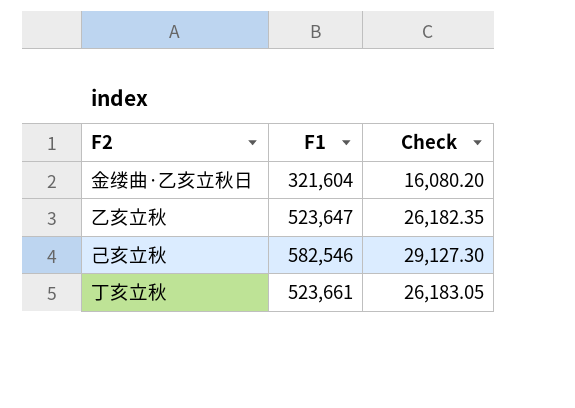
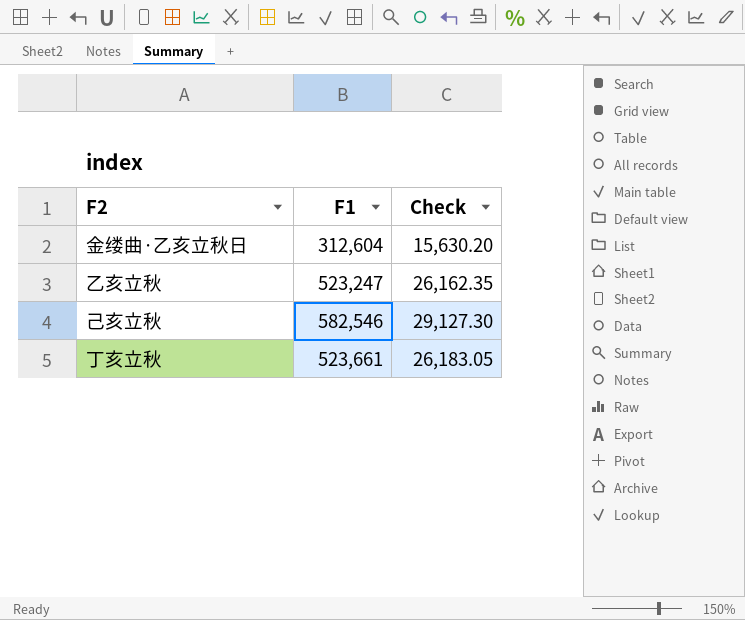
金缕曲·乙亥立秋日 | F1: 321,604 -> 312,604
金缕曲·乙亥立秋日 | Check: 16,080.20 -> 15,630.20
乙亥立秋 | F1: 523,647 -> 523,247
乙亥立秋 | Check: 26,182.35 -> 26,162.35

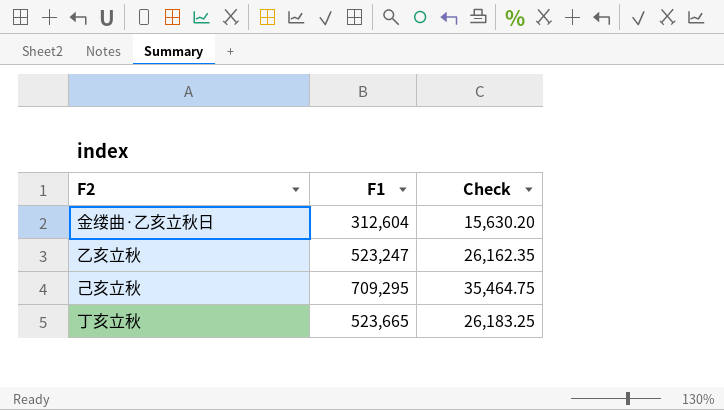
己亥立秋 | F1: 582,546 -> 709,295
己亥立秋 | Check: 29,127.30 -> 35,464.75
丁亥立秋 | F1: 523,661 -> 523,665
丁亥立秋 | Check: 26,183.05 -> 26,183.25

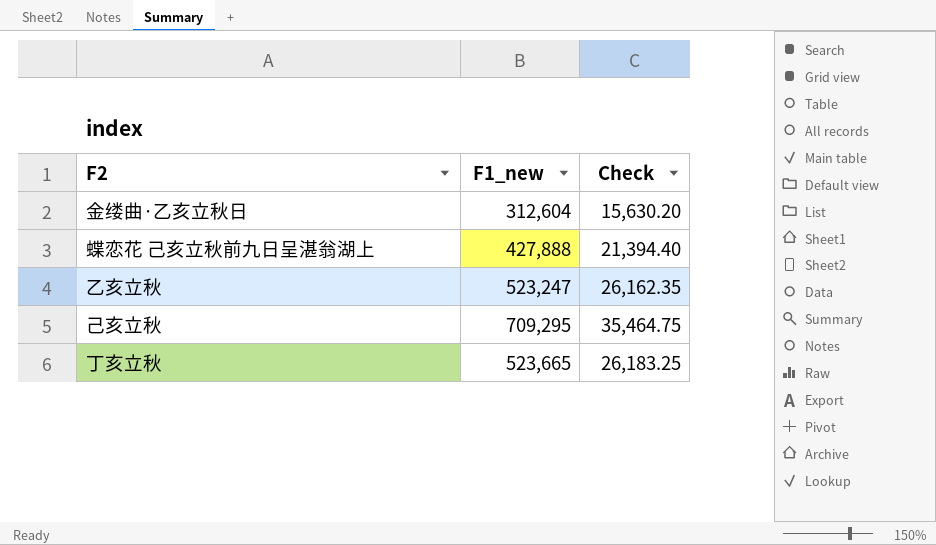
column name: F1 -> F1_new
row 蝶恋花 己亥立秋前九日呈湛翁湖上: none -> 427,888 | 21,394.40

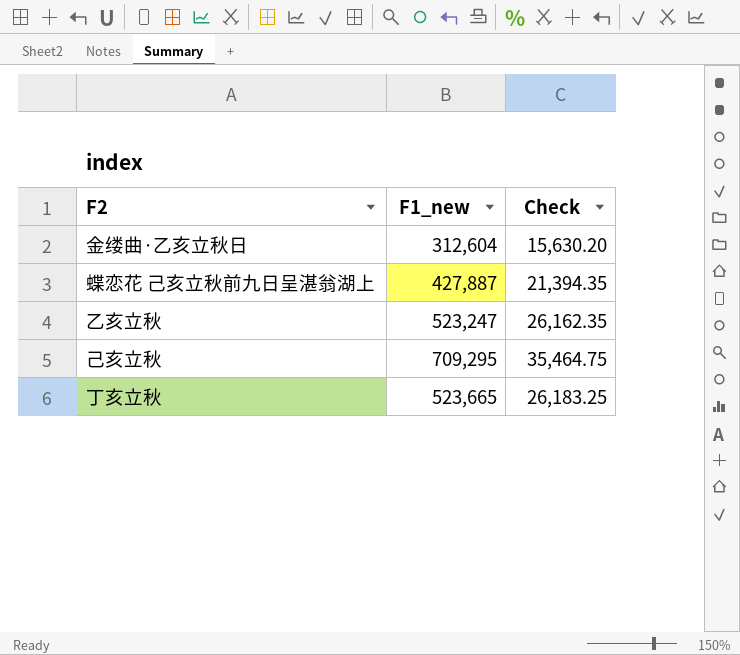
蝶恋花 己亥立秋前九日呈湛翁湖上 | F1_new: 427,888 -> 427,887
蝶恋花 己亥立秋前九日呈湛翁湖上 | Check: 21,394.40 -> 21,394.35

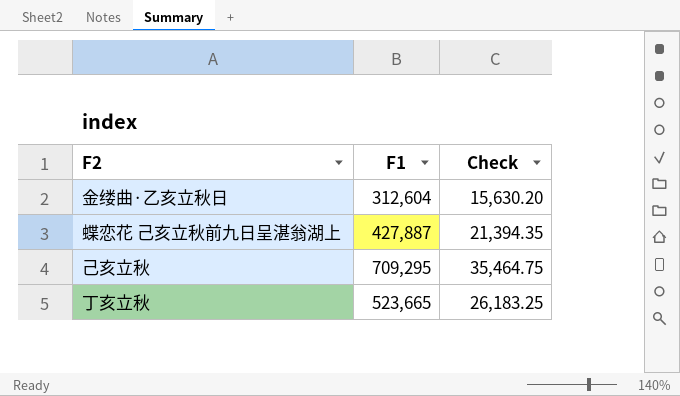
column name: F1_new -> F1
row 乙亥立秋: 523,247 | 26,162.35 -> none

